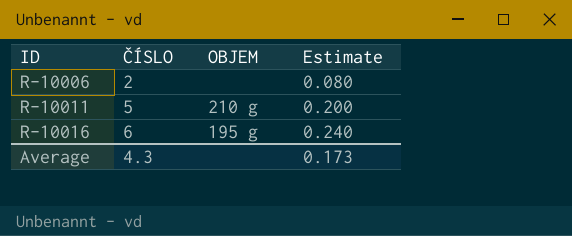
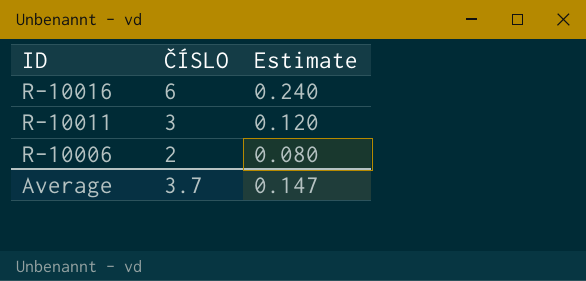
row order: ID ascending -> ID descending
column OBJEM | position: 3 -> none
R-10011 | ČÍSLO: 5 -> 3
R-10011 | Estimate: 0.200 -> 0.120
Average | ČÍSLO: 4.3 -> 3.7
Average | Estimate: 0.173 -> 0.147

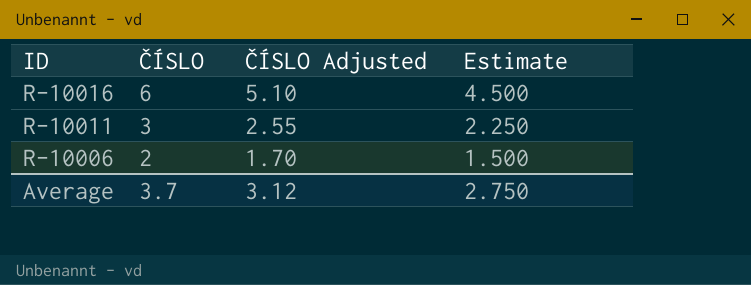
column ČÍSLO Adjusted | formula: none -> [ČÍSLO] * 0.85
column Estimate | formula: [ČÍSLO] * 0.04 -> [ČÍSLO] * 0.75
Average | Estimate: 0.147 -> 2.750

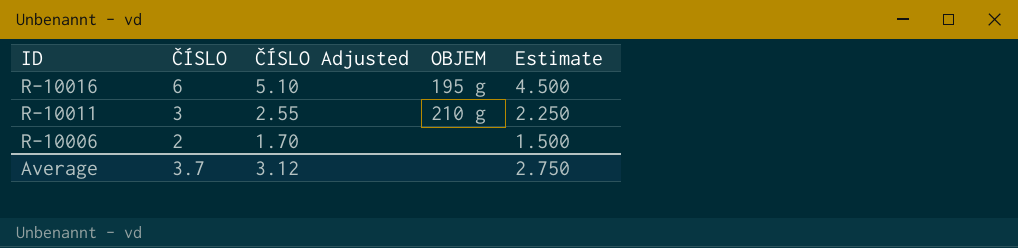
column OBJEM | position: none -> 4

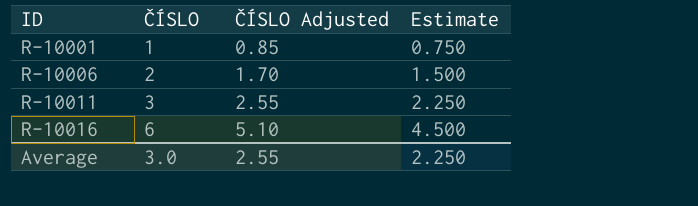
row order: ID descending -> ID ascending
column OBJEM | position: 4 -> none
row R-10001: none -> 1 | 0.85 | 0.750
Average | ČÍSLO: 3.7 -> 3.0
Average | ČÍSLO Adjusted: 3.12 -> 2.55
Average | Estimate: 2.750 -> 2.250

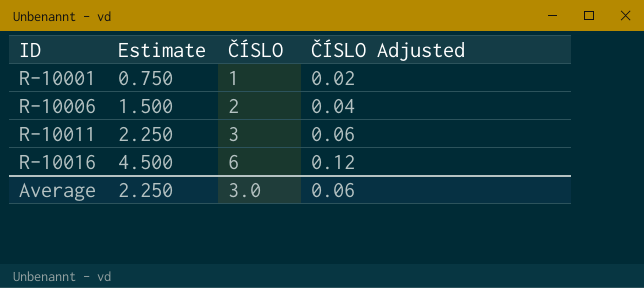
column Estimate | position: 4 -> 2
column ČÍSLO Adjusted | formula: [ČÍSLO] * 0.85 -> [ČÍSLO] * 0.02
Average | ČÍSLO Adjusted: 2.55 -> 0.06

